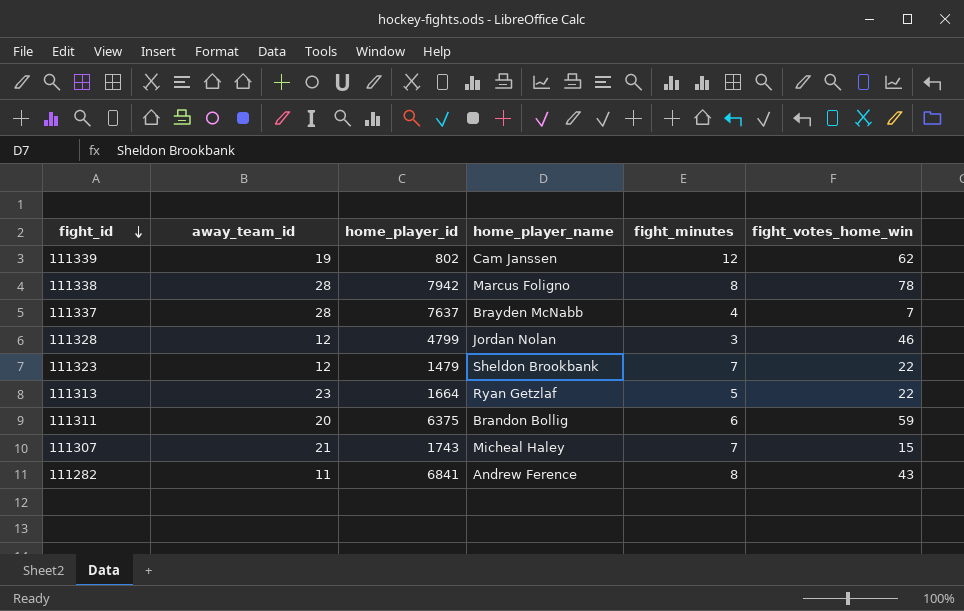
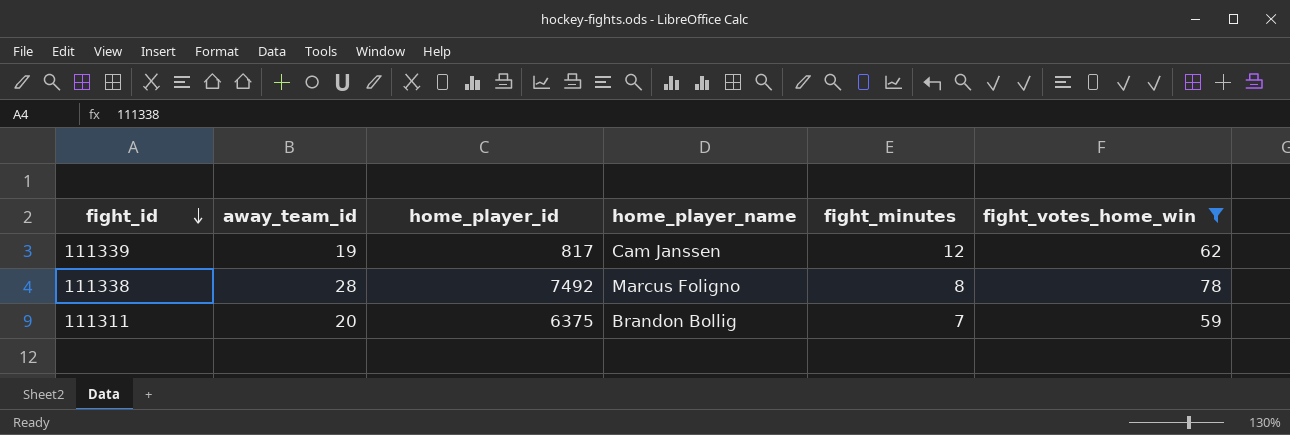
filter: none -> fight_votes_home_win >= 59
111339 | home_player_id: 802 -> 817
111338 | home_player_id: 7942 -> 7492
111311 | fight_minutes: 6 -> 7

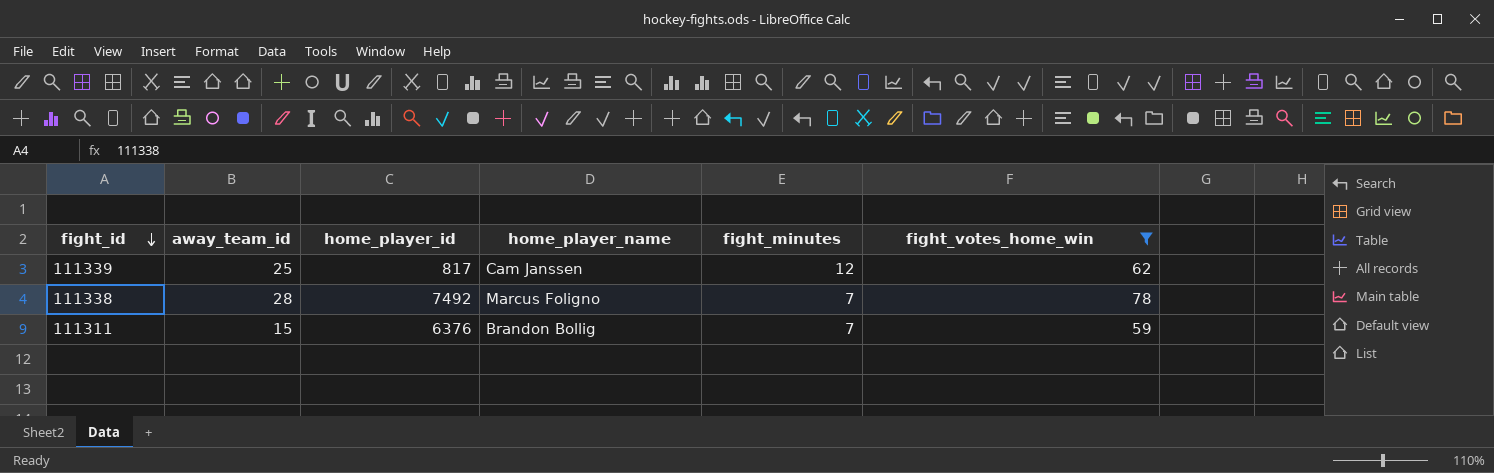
111339 | away_team_id: 19 -> 25
111338 | fight_minutes: 8 -> 7
111311 | away_team_id: 20 -> 15
111311 | home_player_id: 6375 -> 6376

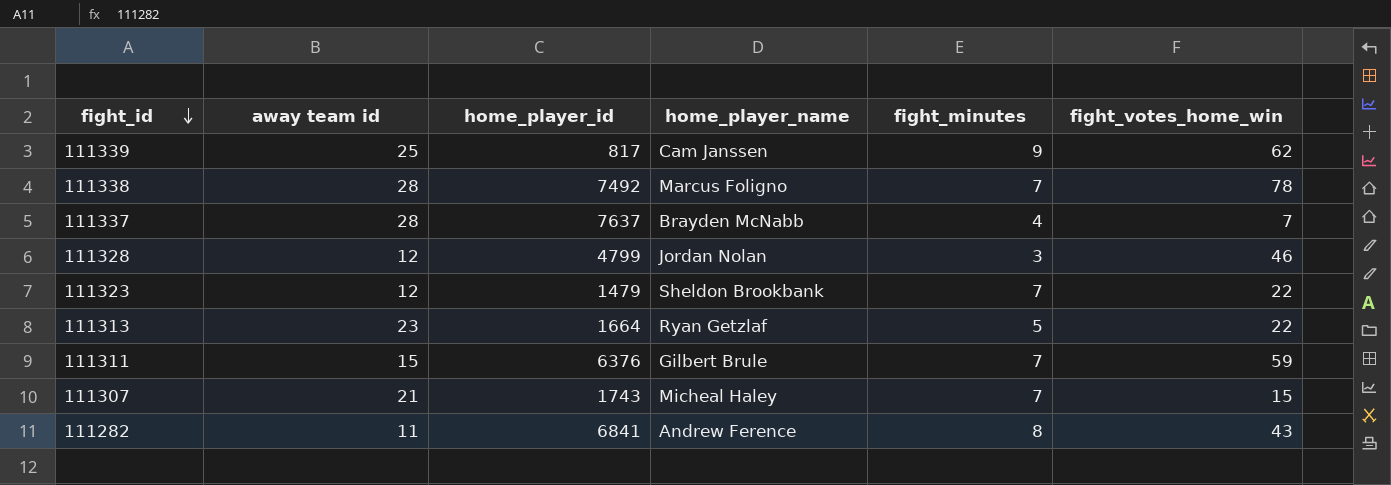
filter: fight_votes_home_win >= 59 -> none
column name: away_team_id -> away team id
111339 | fight_minutes: 12 -> 9
111311 | home_player_name: Brandon Bollig -> Gilbert Brule

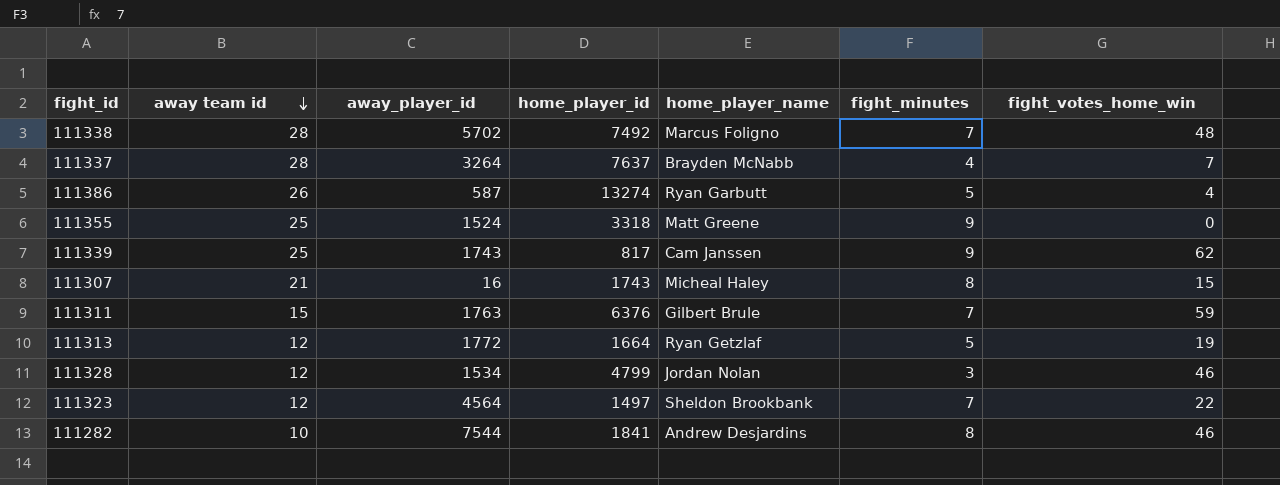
row order: fight_id descending -> away team id descending
column away_player_id | position: none -> 3
111338 | fight_votes_home_win: 78 -> 48
row 111386: none -> 26 | 587 | 13274 | Ryan Garbutt | 5 | 4
row 111355: none -> 25 | 1524 | 3318 | Matt Greene | 9 | 0
111307 | fight_minutes: 7 -> 8
111313 | away team id: 23 -> 12
111313 | fight_votes_home_win: 22 -> 19
111323 | home_player_id: 1479 -> 1497
111282 | away team id: 11 -> 10
111282 | home_player_id: 6841 -> 1841
111282 | home_player_name: Andrew Ference -> Andrew Desjardins
111282 | fight_votes_home_win: 43 -> 46

